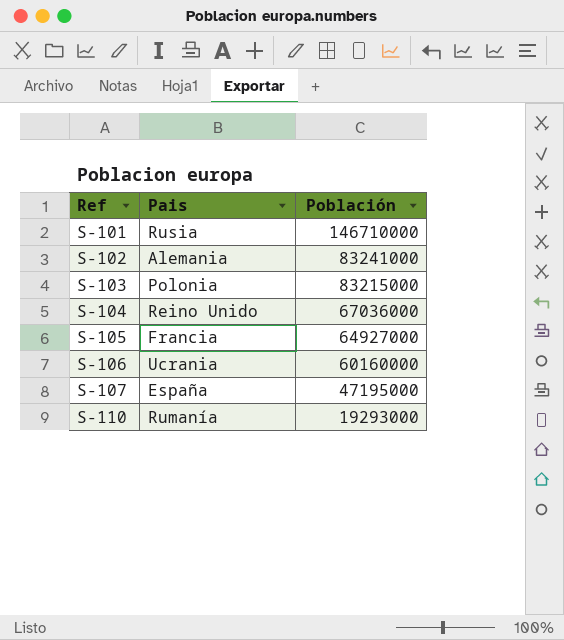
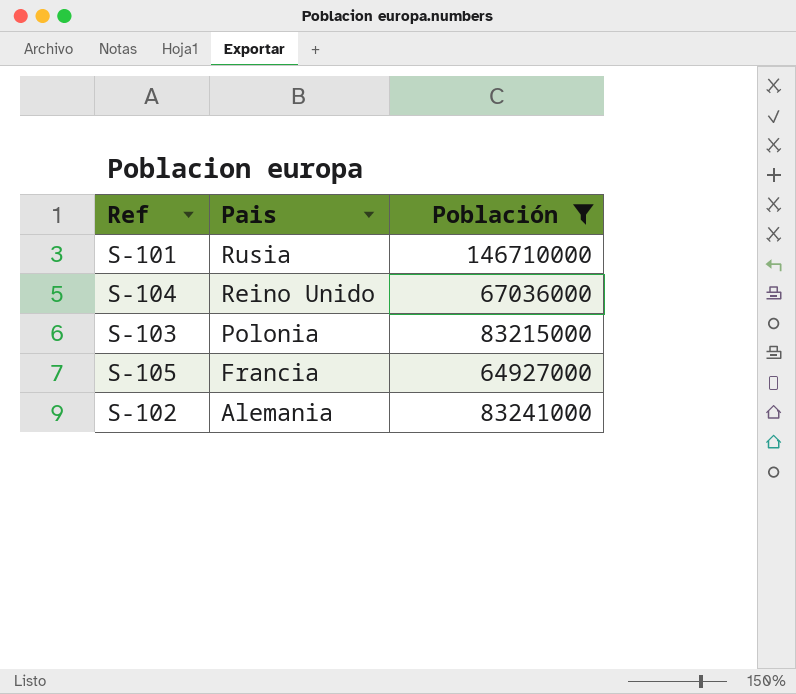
filter: none -> Población >= 64927000
row order: Ref ascending -> Pais descending

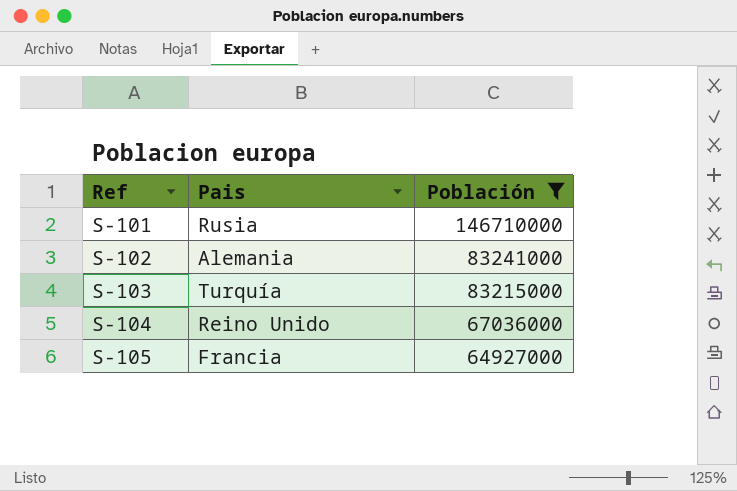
row order: Pais descending -> Ref ascending
S-103 | Pais: Polonia -> Turquía

